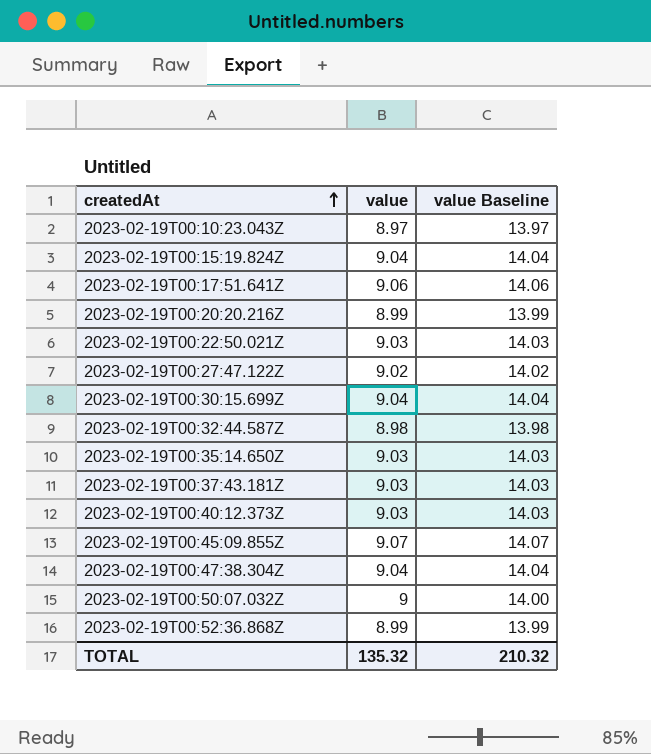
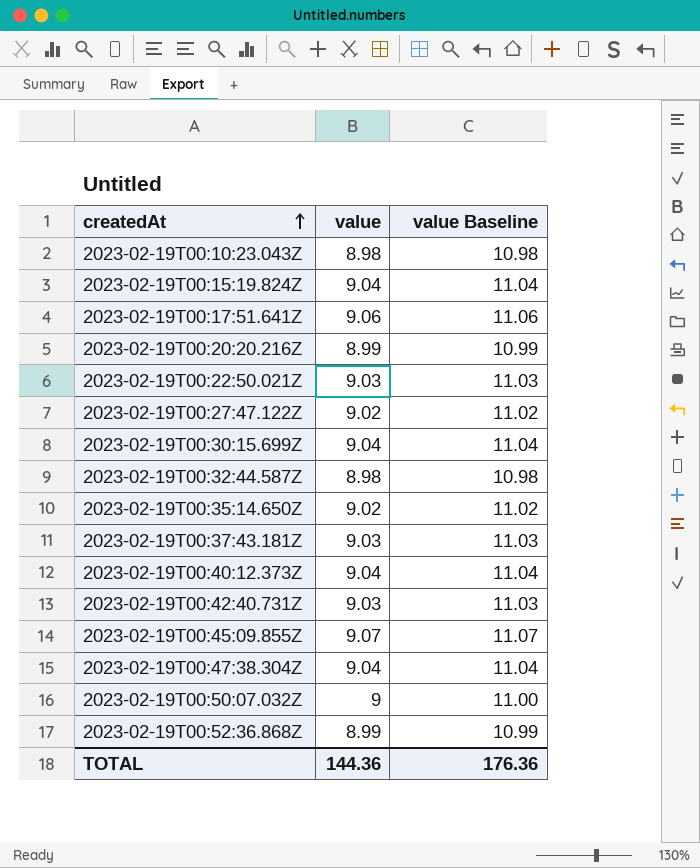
column value Baseline | formula: [value] + 5 -> [value] + 2
2023-02-19T00:10:23.043Z | value: 8.97 -> 8.98
2023-02-19T00:35:14.650Z | value: 9.03 -> 9.02
2023-02-19T00:40:12.373Z | value: 9.03 -> 9.04
row 2023-02-19T00:42:40.731Z: none -> 9.03 | 11.03
TOTAL | value: 135.32 -> 144.36
TOTAL | value Baseline: 210.32 -> 176.36

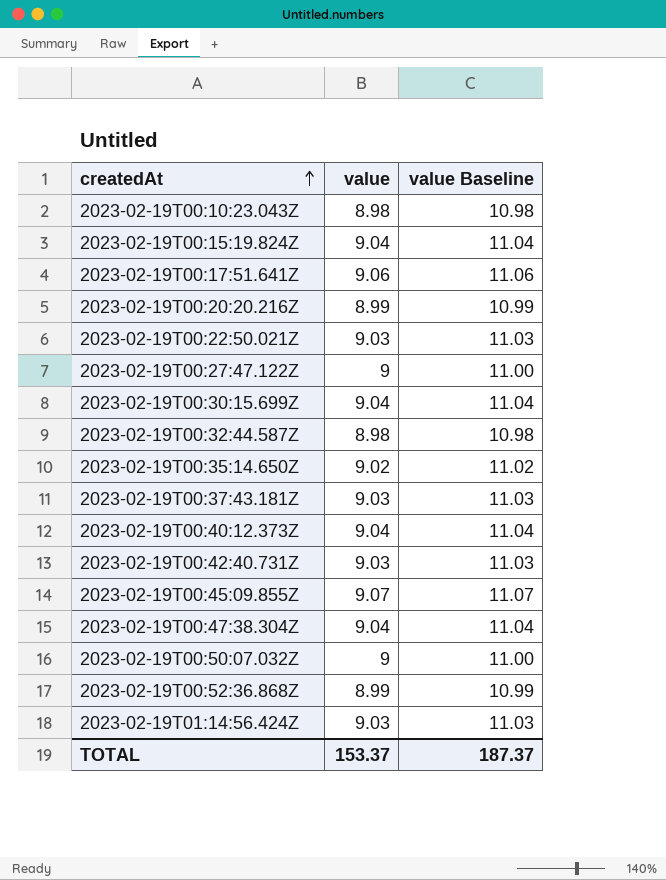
2023-02-19T00:27:47.122Z | value: 9.02 -> 9
2023-02-19T00:27:47.122Z | value Baseline: 11.02 -> 11.00
row 2023-02-19T01:14:56.424Z: none -> 9.03 | 11.03
TOTAL | value: 144.36 -> 153.37
TOTAL | value Baseline: 176.36 -> 187.37

